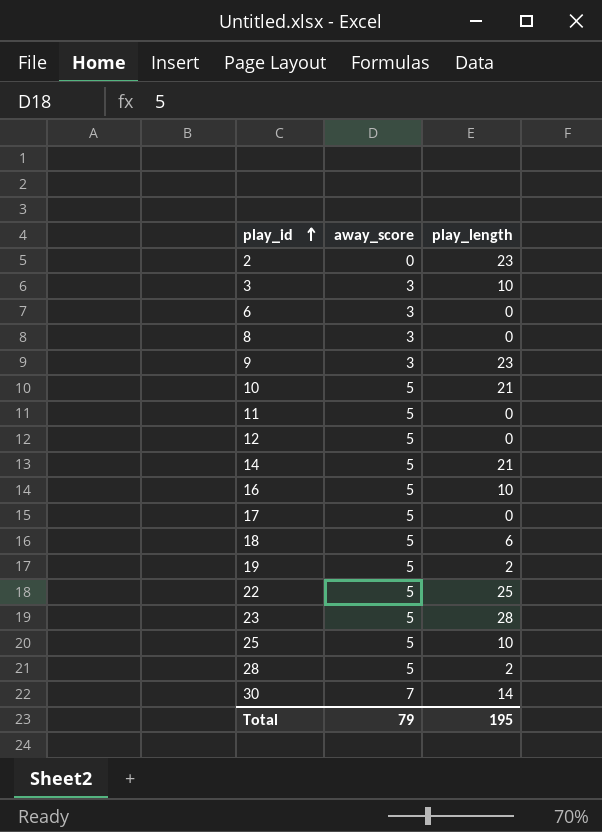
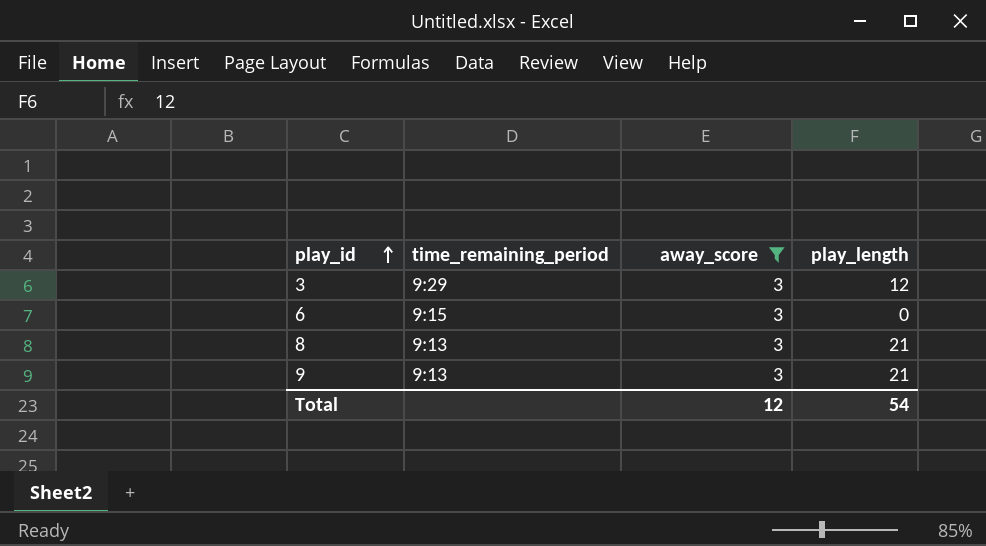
filter: none -> away_score = 3
column time_remaining_period | position: none -> 2
3 | play_length: 10 -> 12
8 | play_length: 0 -> 21
9 | play_length: 23 -> 21
Total | away_score: 79 -> 12
Total | play_length: 195 -> 54

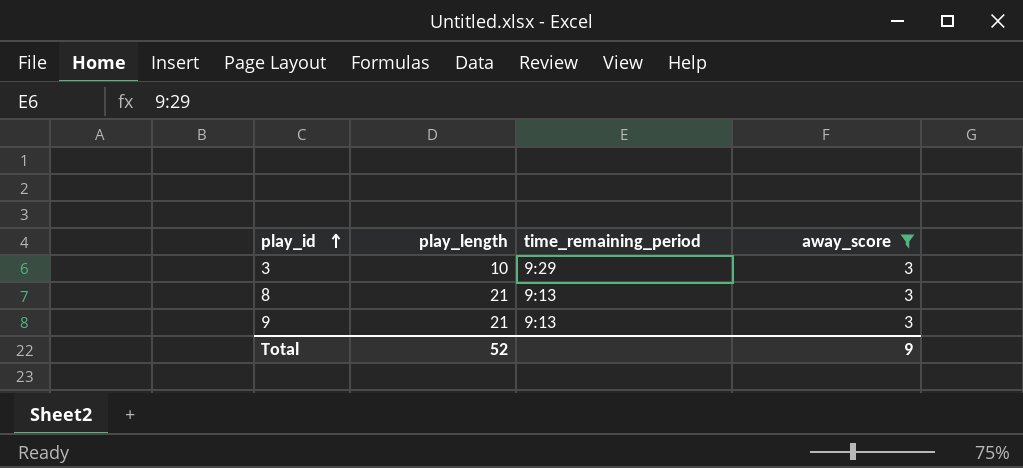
column play_length | position: 4 -> 2
row 6: 9:15 | 3 | 0 -> none
3 | play_length: 12 -> 10
Total | play_length: 54 -> 52
Total | away_score: 12 -> 9

